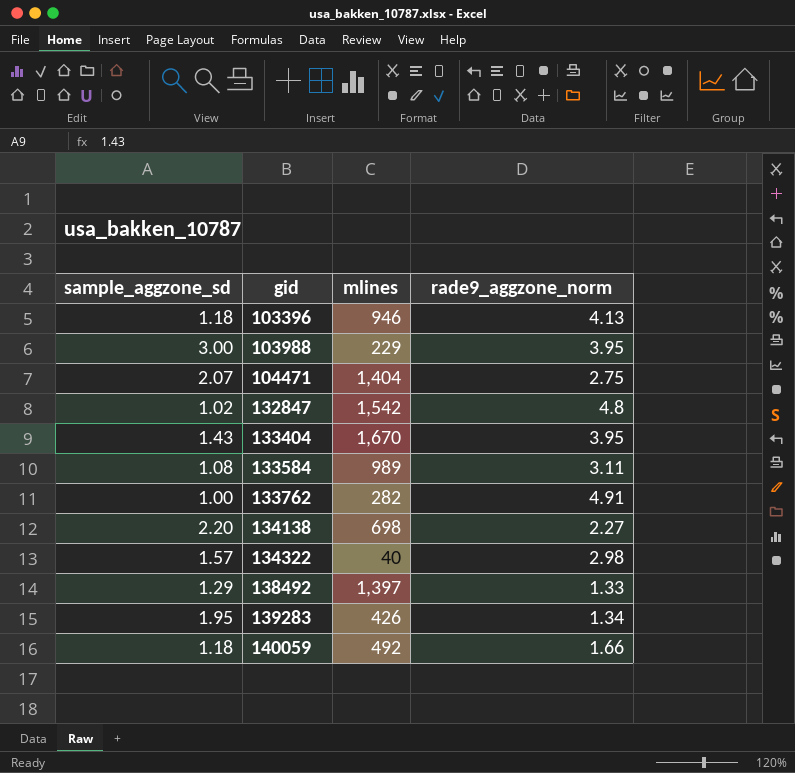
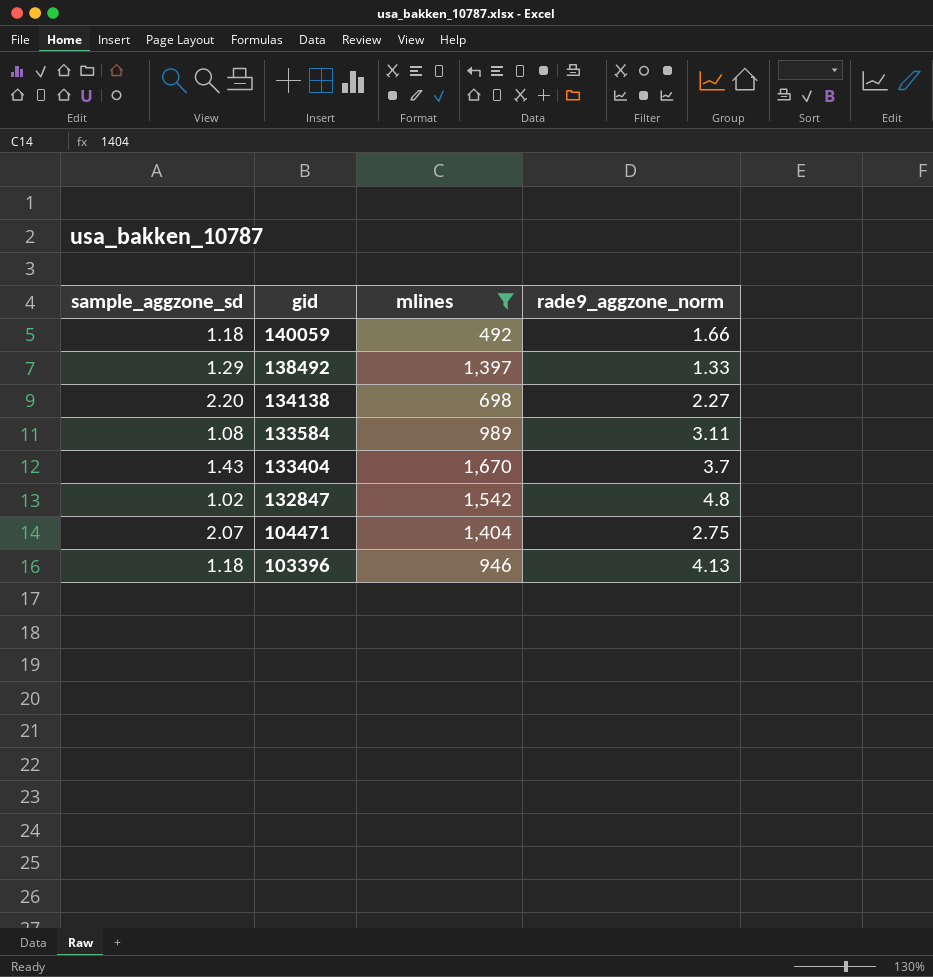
filter: none -> mlines >= 492
row order: gid ascending -> gid descending
133404 | rade9_aggzone_norm: 3.95 -> 3.7

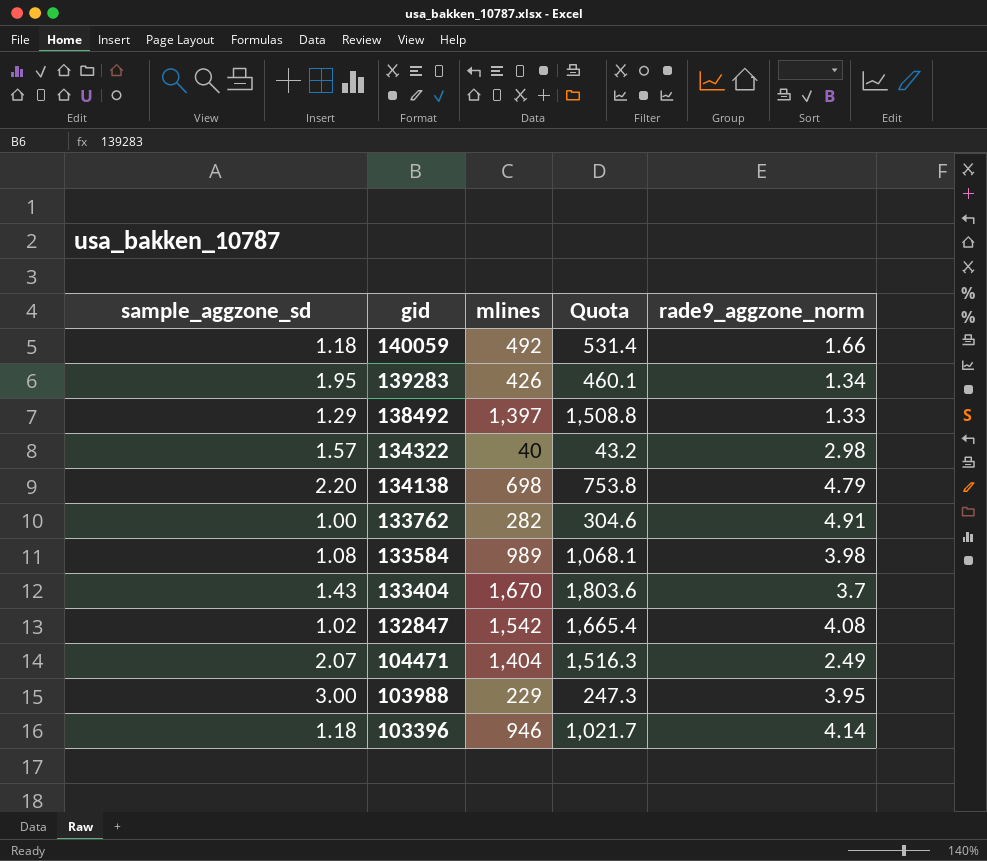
filter: mlines >= 492 -> none
column Quota | formula: none -> [mlines] * 1.08
134138 | rade9_aggzone_norm: 2.27 -> 4.79
133584 | rade9_aggzone_norm: 3.11 -> 3.98
132847 | rade9_aggzone_norm: 4.8 -> 4.08
104471 | rade9_aggzone_norm: 2.75 -> 2.49
103396 | rade9_aggzone_norm: 4.13 -> 4.14

